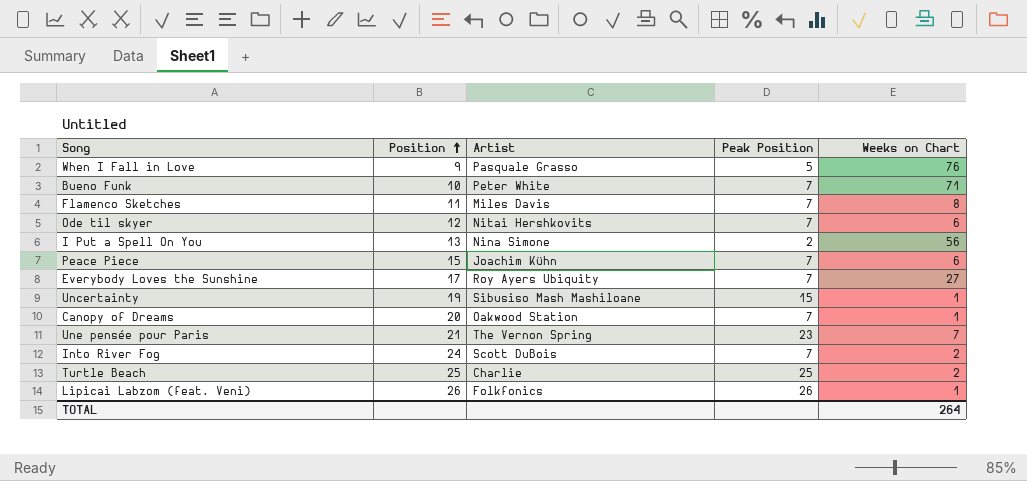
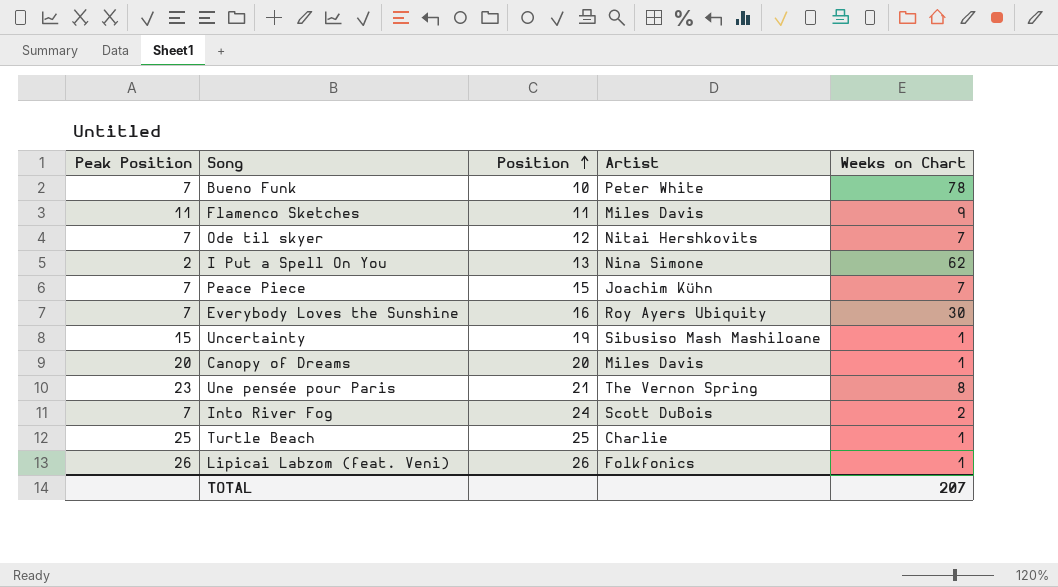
column Peak Position | position: 4 -> 1
row When I Fall in Love: 9 | Pasquale Grasso | 5 | 76 -> none
Bueno Funk | Weeks on Chart: 71 -> 78
Flamenco Sketches | Peak Position: 7 -> 11
Flamenco Sketches | Weeks on Chart: 8 -> 9
Ode til skyer | Weeks on Chart: 6 -> 7
I Put a Spell On You | Weeks on Chart: 56 -> 62
Peace Piece | Weeks on Chart: 6 -> 7
Everybody Loves the Sunshine | Position: 17 -> 16
Everybody Loves the Sunshine | Weeks on Chart: 27 -> 30
Canopy of Dreams | Peak Position: 7 -> 20
Canopy of Dreams | Artist: Oakwood Station -> Miles Davis
Une pensée pour Paris | Weeks on Chart: 7 -> 8
Turtle Beach | Weeks on Chart: 2 -> 1
TOTAL | Weeks on Chart: 264 -> 207

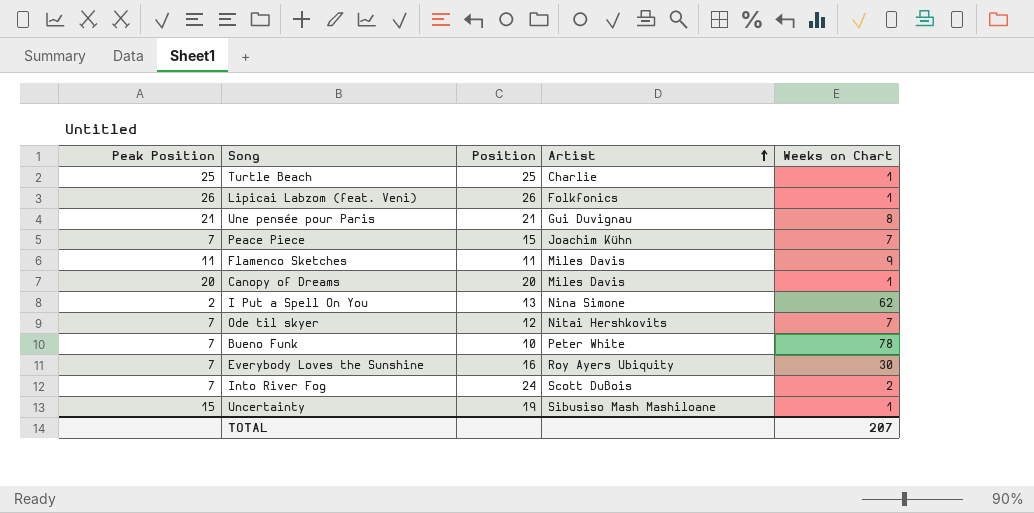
row order: Position ascending -> Artist ascending
Une pensée pour Paris | Peak Position: 23 -> 21
Une pensée pour Paris | Artist: The Vernon Spring -> Gui Duvignau

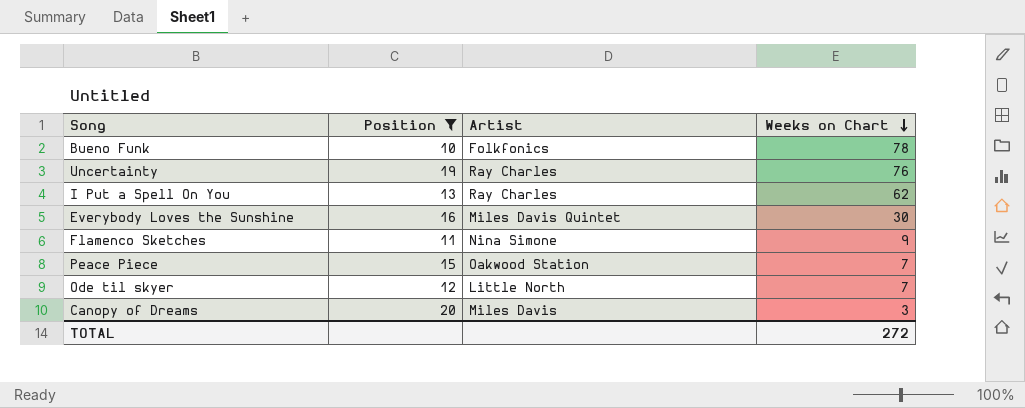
filter: none -> Position <= 20
row order: Artist ascending -> Weeks on Chart descending
column Peak Position | position: 1 -> none
Bueno Funk | Artist: Peter White -> Folkfonics
Uncertainty | Artist: Sibusiso Mash Mashiloane -> Ray Charles
Uncertainty | Weeks on Chart: 1 -> 76
I Put a Spell On You | Artist: Nina Simone -> Ray Charles
Everybody Loves the Sunshine | Artist: Roy Ayers Ubiquity -> Miles Davis Quintet
Flamenco Sketches | Artist: Miles Davis -> Nina Simone
Peace Piece | Artist: Joachim Kühn -> Oakwood Station
Ode til skyer | Artist: Nitai Hershkovits -> Little North
Canopy of Dreams | Weeks on Chart: 1 -> 3
TOTAL | Weeks on Chart: 207 -> 272

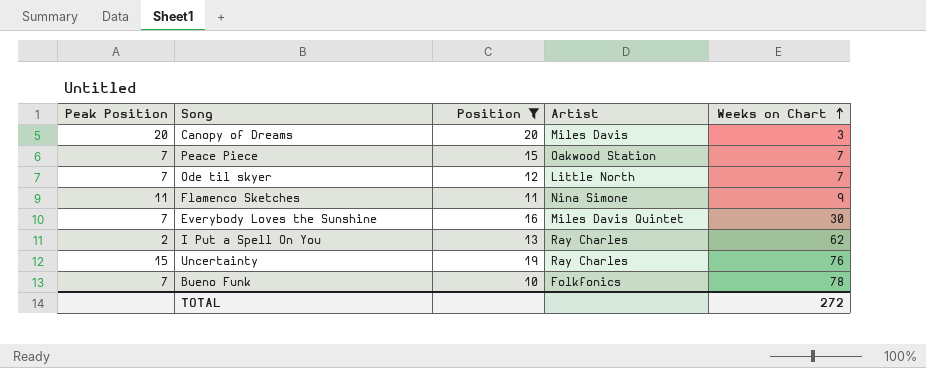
row order: Weeks on Chart descending -> Weeks on Chart ascending
column Peak Position | position: none -> 1

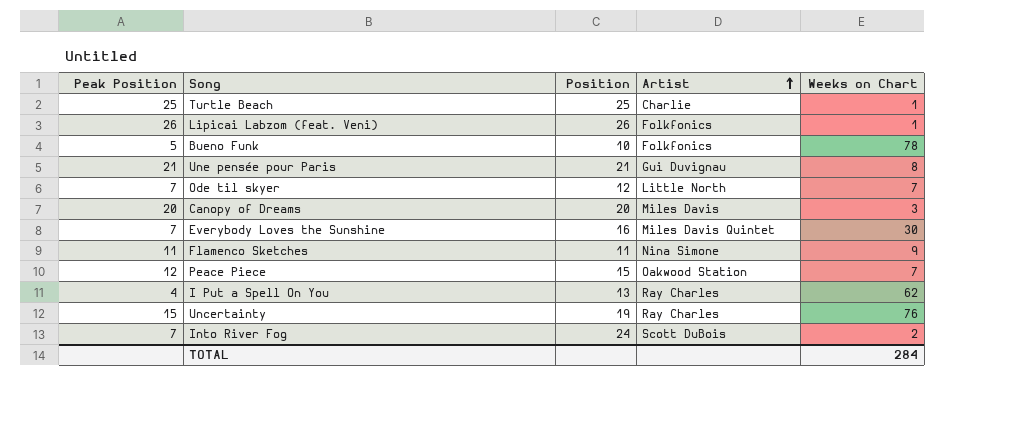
filter: Position <= 20 -> none
row order: Weeks on Chart ascending -> Artist ascending
Bueno Funk | Peak Position: 7 -> 5
Peace Piece | Peak Position: 7 -> 12
I Put a Spell On You | Peak Position: 2 -> 4
TOTAL | Weeks on Chart: 272 -> 284

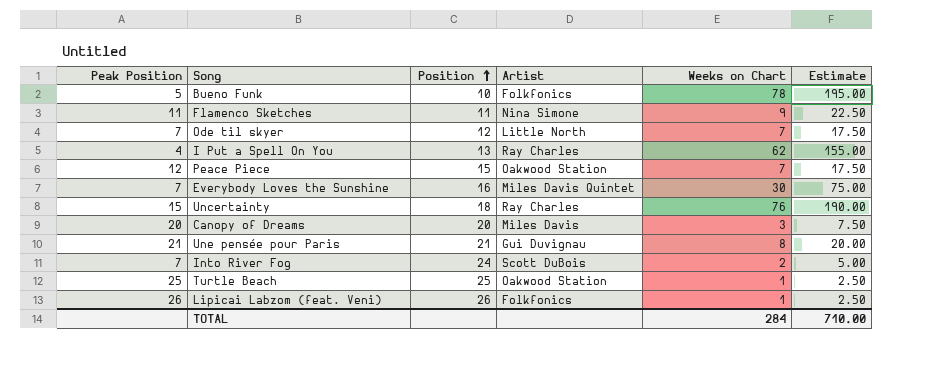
row order: Artist ascending -> Position ascending
column Estimate | formula: none -> [Weeks on Chart] * 2.5
Uncertainty | Position: 19 -> 18
Turtle Beach | Artist: Charlie -> Oakwood Station

